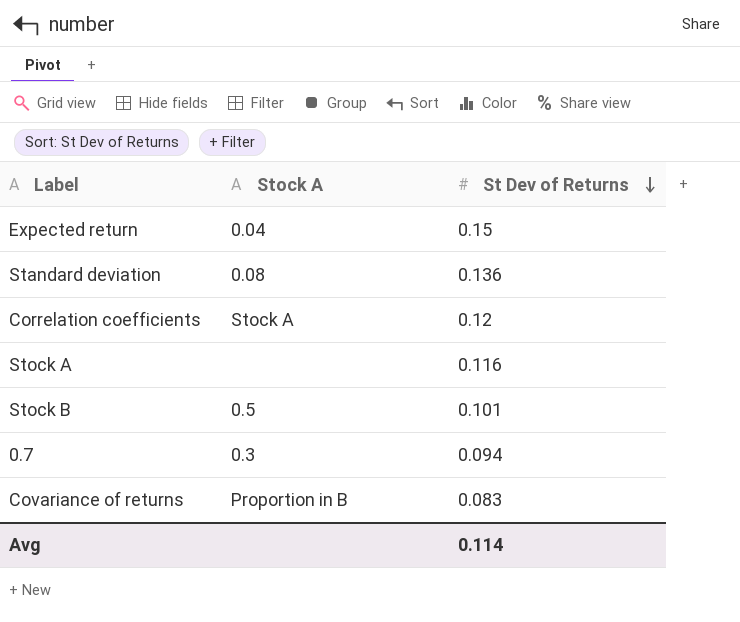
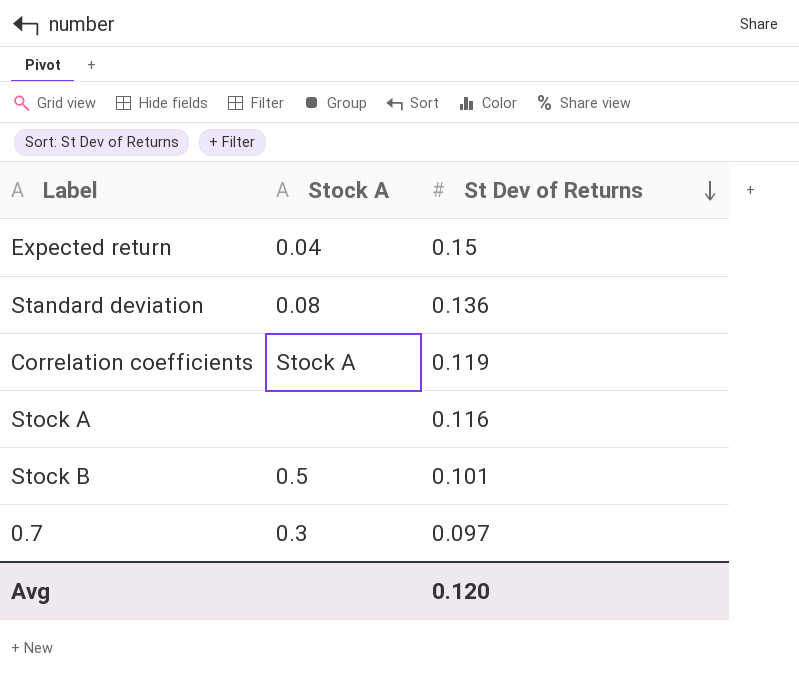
row Covariance of returns: Proportion in B | 0.083 -> none
Correlation coefficients | St Dev of Returns: 0.12 -> 0.119
0.7 | St Dev of Returns: 0.094 -> 0.097
Avg | St Dev of Returns: 0.114 -> 0.120

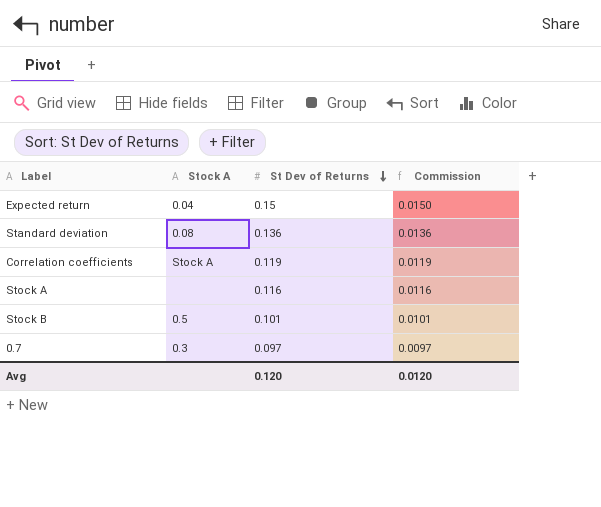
column Commission | formula: none -> [St Dev of Returns] * 0.1

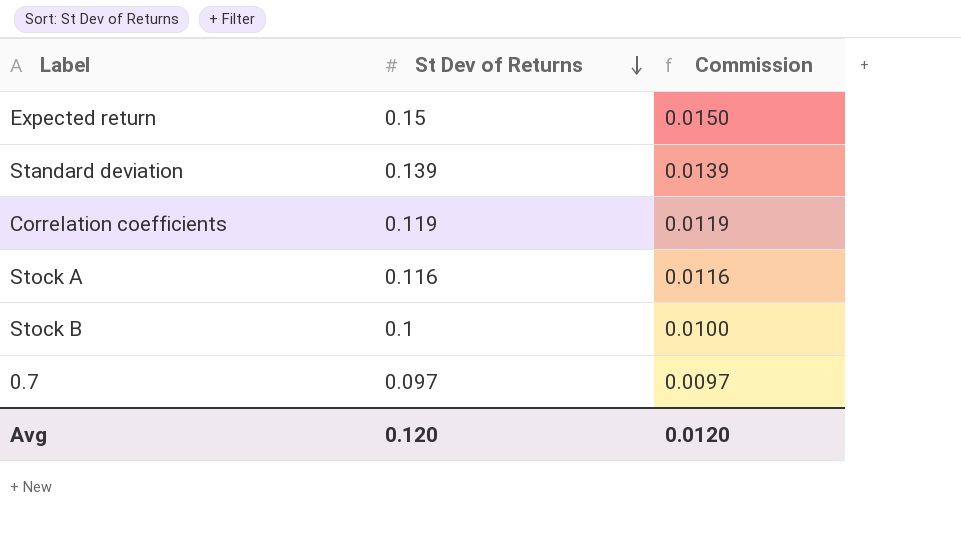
column Stock A | position: 2 -> none
Standard deviation | St Dev of Returns: 0.136 -> 0.139
Standard deviation | Commission: 0.0136 -> 0.0139
Stock B | St Dev of Returns: 0.101 -> 0.1
Stock B | Commission: 0.0101 -> 0.0100

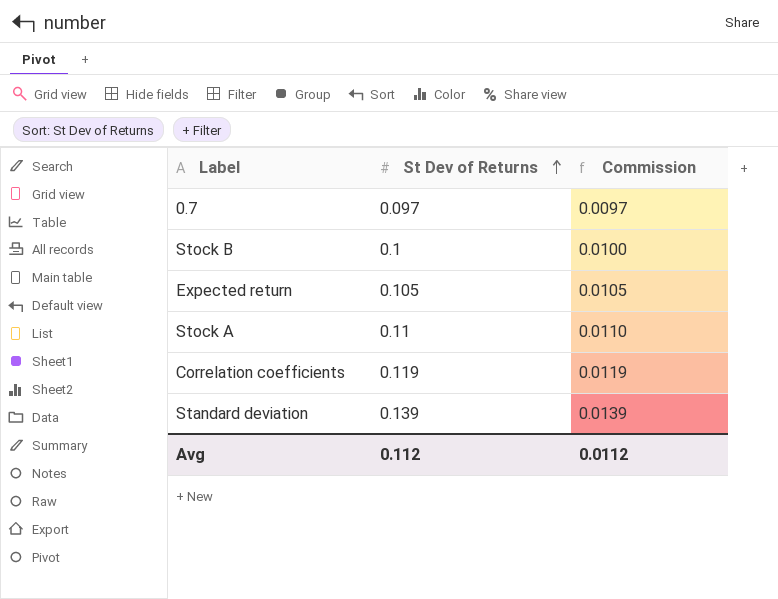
row order: St Dev of Returns descending -> St Dev of Returns ascending
Expected return | St Dev of Returns: 0.15 -> 0.105
Expected return | Commission: 0.0150 -> 0.0105
Stock A | St Dev of Returns: 0.116 -> 0.11
Stock A | Commission: 0.0116 -> 0.0110
Avg | St Dev of Returns: 0.120 -> 0.112
Avg | Commission: 0.0120 -> 0.0112

